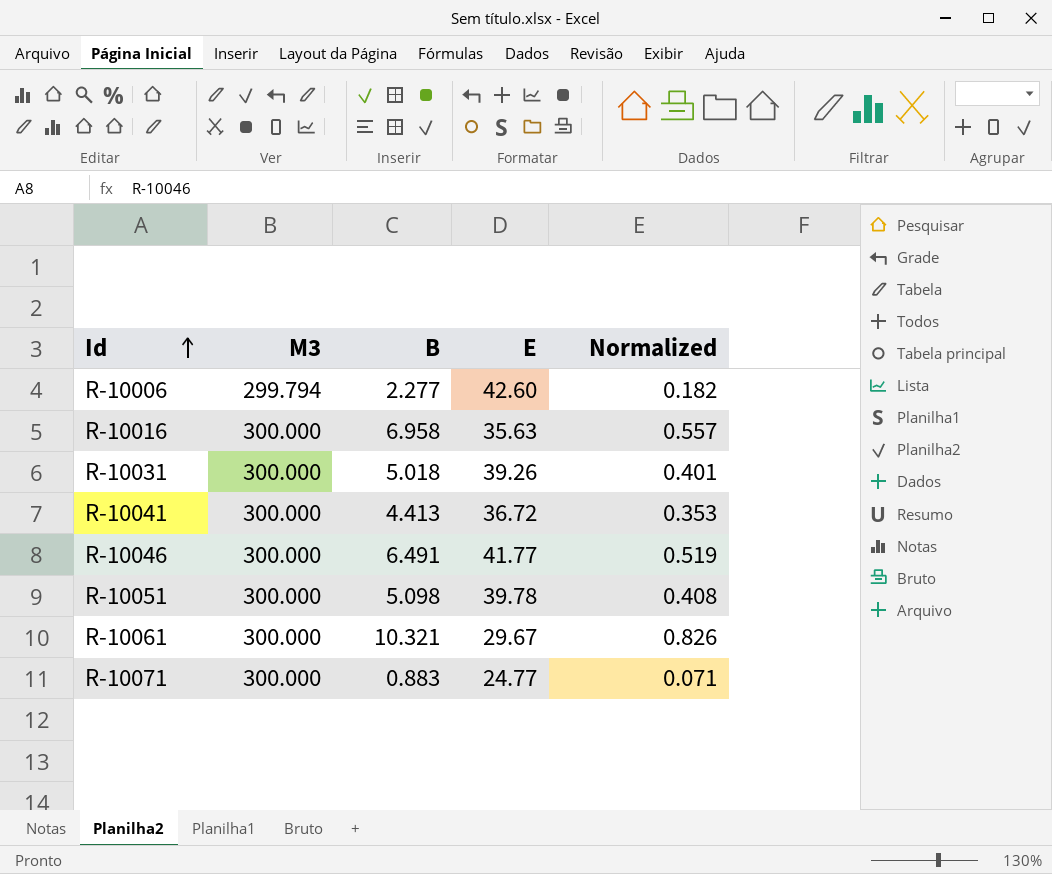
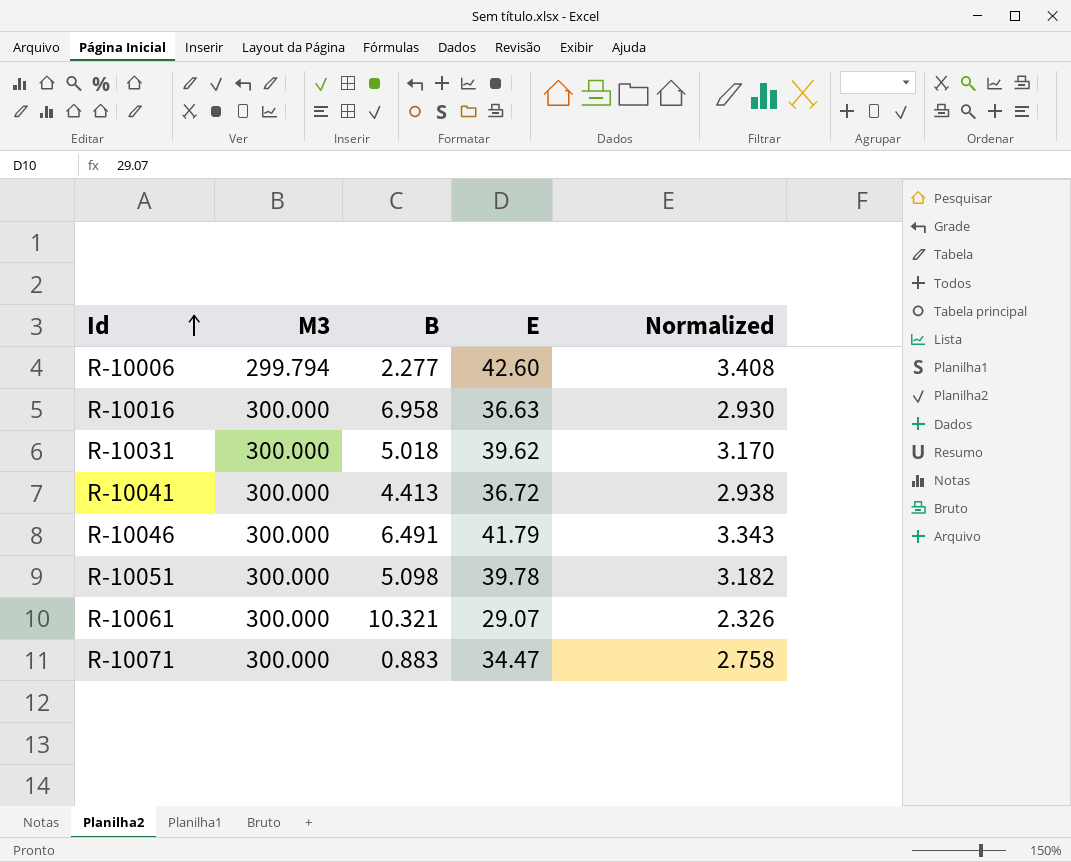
column Normalized | formula: [B] * 0.08 -> [E] * 0.08
R-10016 | E: 35.63 -> 36.63
R-10031 | E: 39.26 -> 39.62
R-10046 | E: 41.77 -> 41.79
R-10061 | E: 29.67 -> 29.07
R-10071 | E: 24.77 -> 34.47

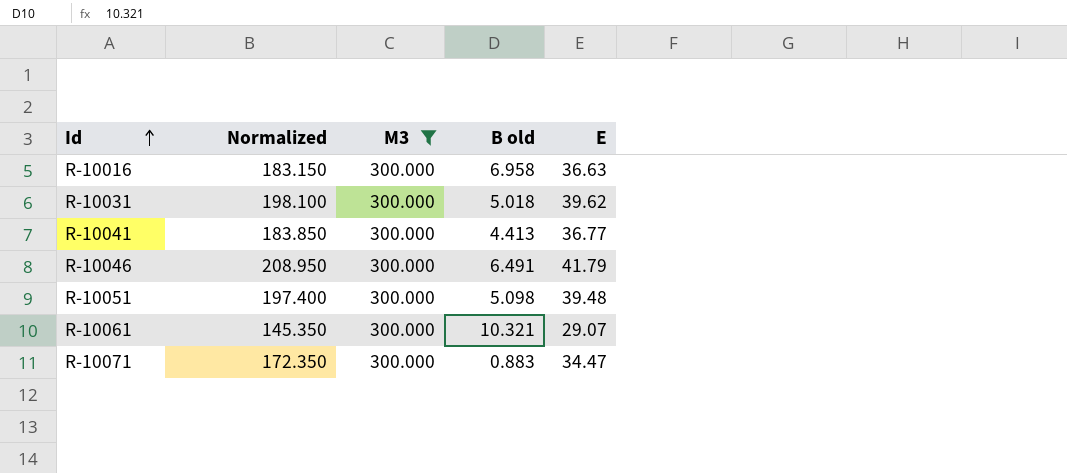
filter: none -> M3 = 300.000
column Normalized | formula: [E] * 0.08 -> [E] * 5
column Normalized | position: 5 -> 2
column name: B -> B old
R-10041 | E: 36.72 -> 36.77
R-10051 | E: 39.78 -> 39.48

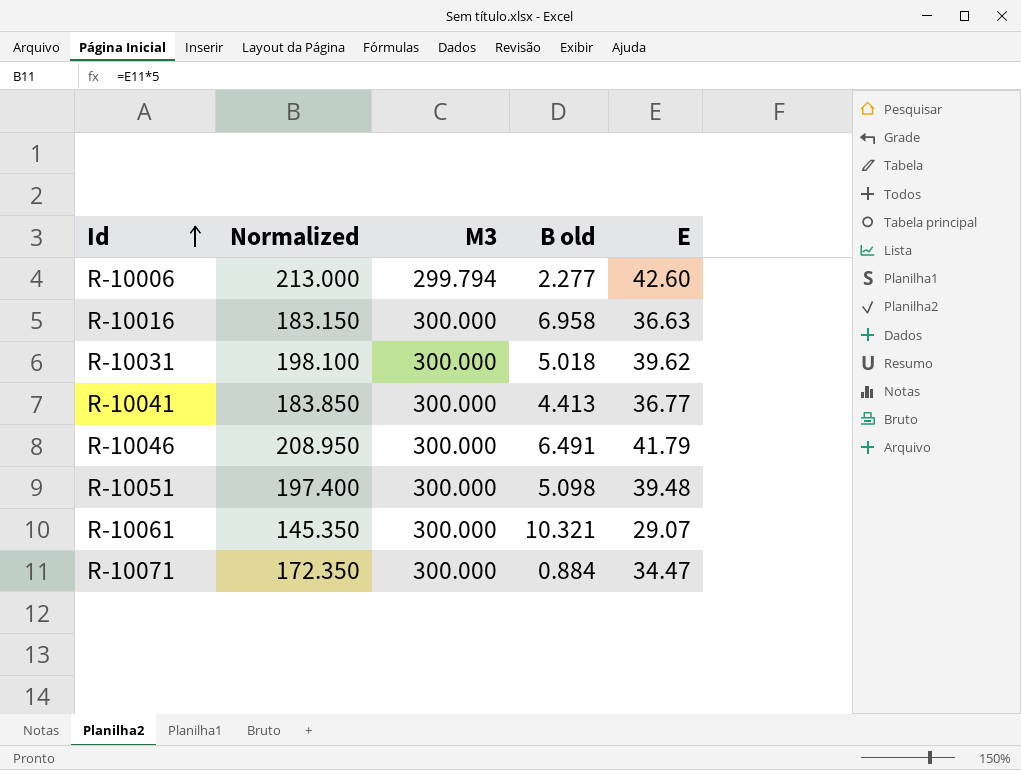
filter: M3 = 300.000 -> none
R-10071 | B old: 0.883 -> 0.884

